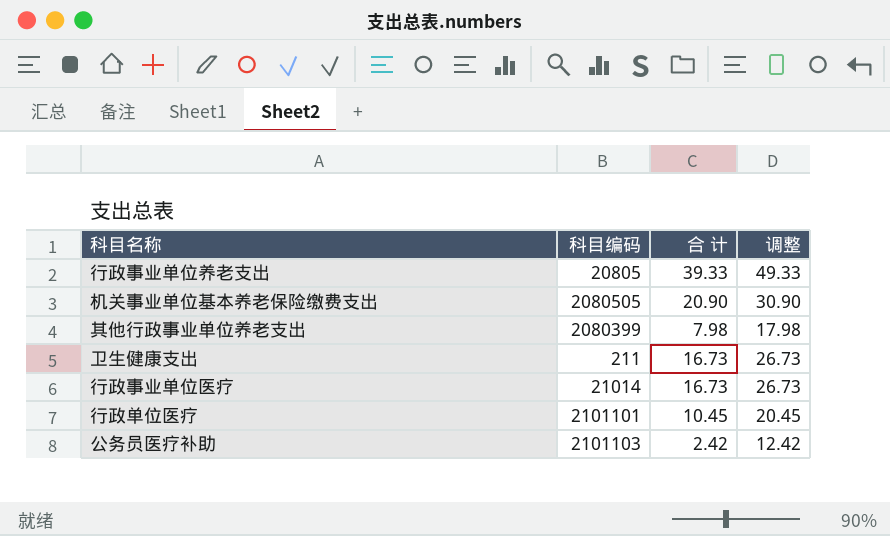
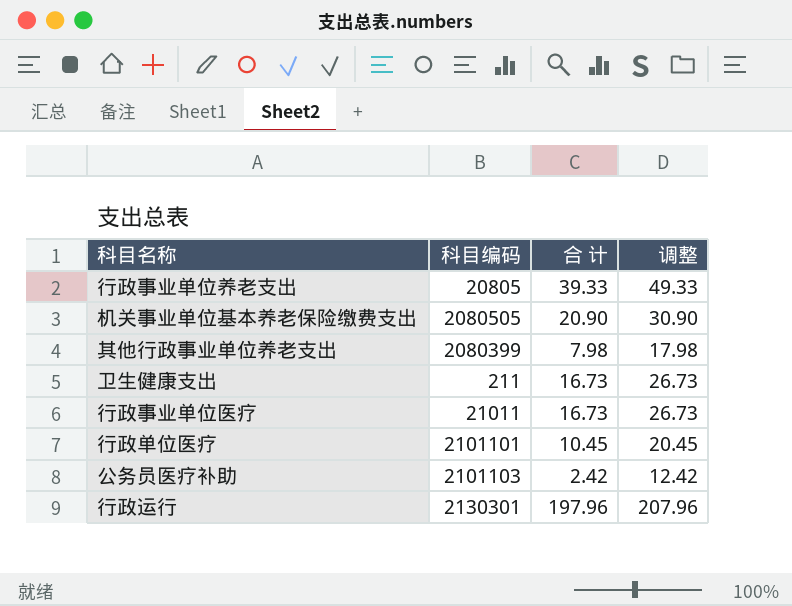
行政事业单位医疗 | 科目编码: 21014 -> 21011
row 行政运行: none -> 2130301 | 197.96 | 207.96

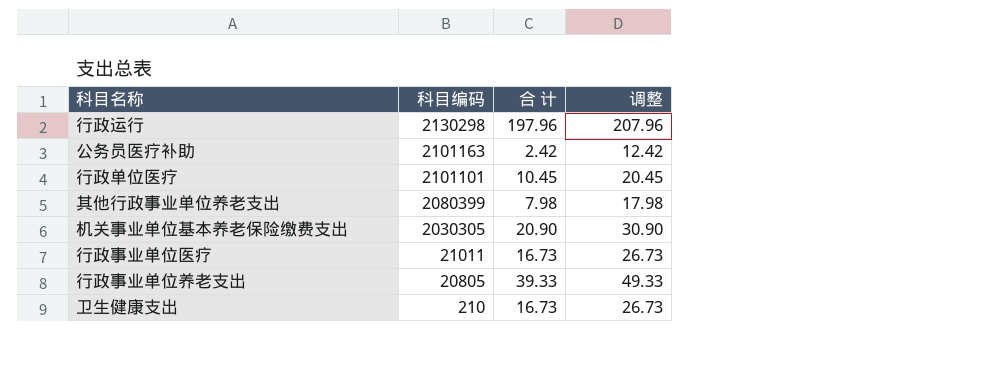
row order: none -> 科目编码 descending
行政运行 | 科目编码: 2130301 -> 2130298
公务员医疗补助 | 科目编码: 2101103 -> 2101163
机关事业单位基本养老保险缴费支出 | 科目编码: 2080505 -> 2030305
卫生健康支出 | 科目编码: 211 -> 210

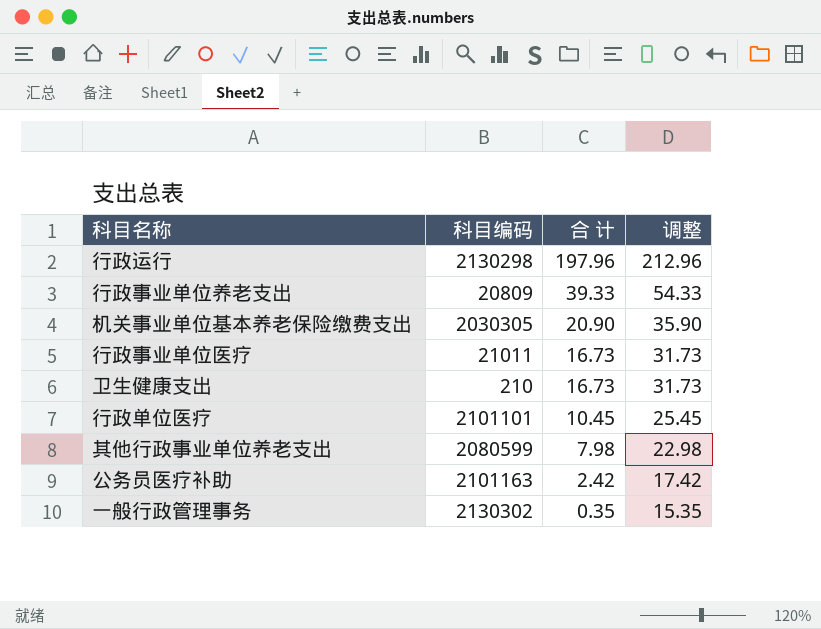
row order: 科目编码 descending -> 合 计 descending
column 调整 | formula: [合 计] + 10 -> [合 计] + 15
行政事业单位养老支出 | 科目编码: 20805 -> 20809
其他行政事业单位养老支出 | 科目编码: 2080399 -> 2080599
row 一般行政管理事务: none -> 2130302 | 0.35 | 15.35

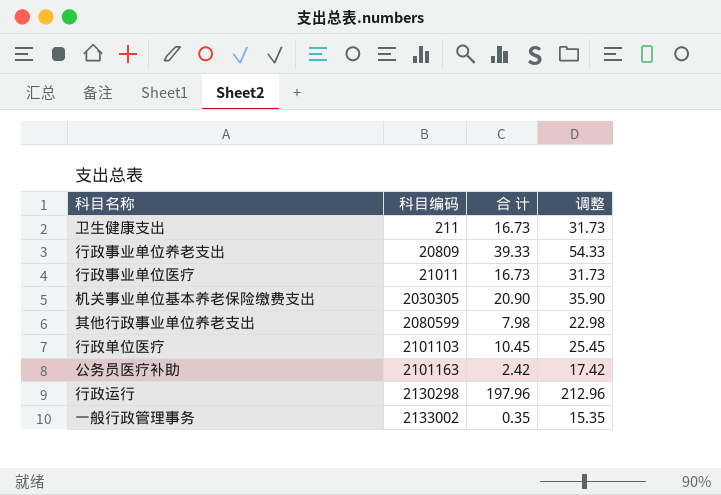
row order: 合 计 descending -> 科目编码 ascending
卫生健康支出 | 科目编码: 210 -> 211
行政单位医疗 | 科目编码: 2101101 -> 2101103
一般行政管理事务 | 科目编码: 2130302 -> 2133002

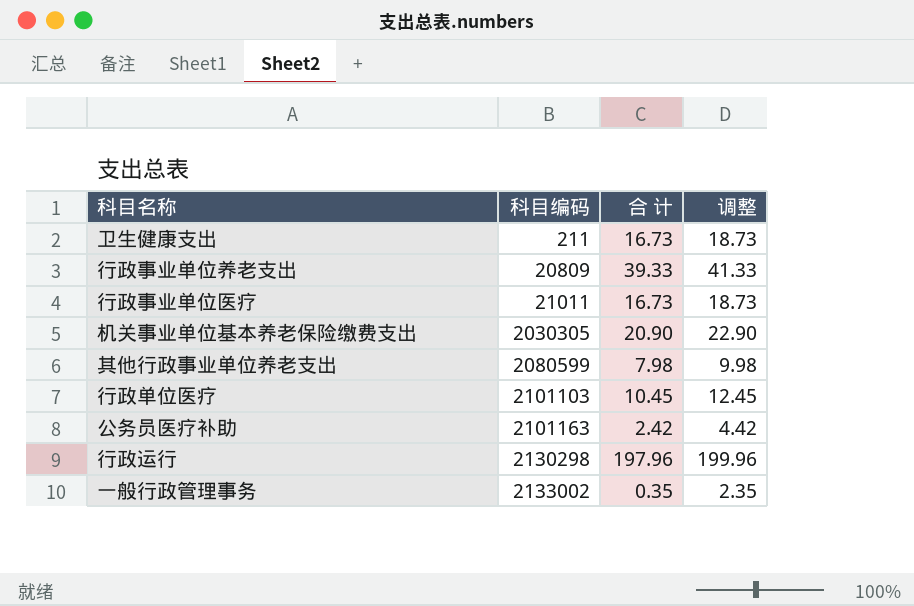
column 调整 | formula: [合 计] + 15 -> [合 计] + 2

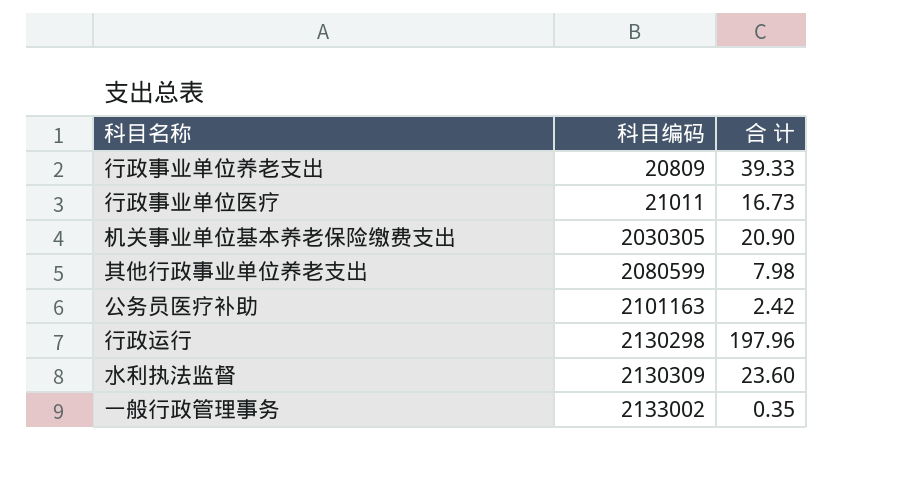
column 调整 | formula: [合 计] + 2 -> none
row 卫生健康支出: 211 | 16.73 | 18.73 -> none
row 行政单位医疗: 2101103 | 10.45 | 12.45 -> none
row 水利执法监督: none -> 2130309 | 23.60

